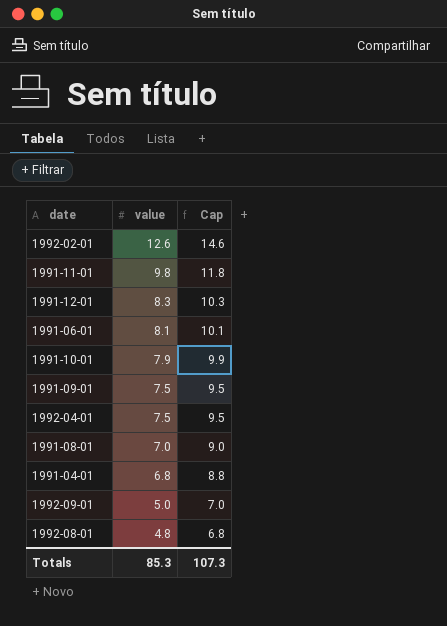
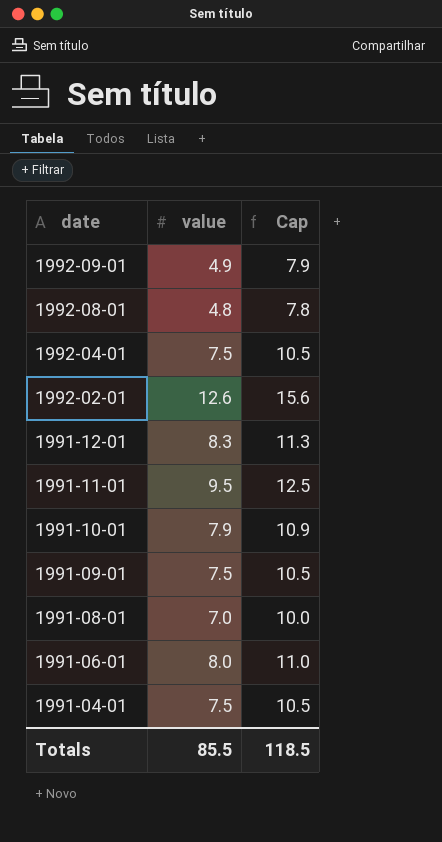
row order: value descending -> date descending
column Cap | formula: [value] + 2 -> [value] + 3
1992-09-01 | value: 5.0 -> 4.9
1991-11-01 | value: 9.8 -> 9.5
1991-06-01 | value: 8.1 -> 8.0
1991-04-01 | value: 6.8 -> 7.5
Totals | value: 85.3 -> 85.5
Totals | Cap: 107.3 -> 118.5

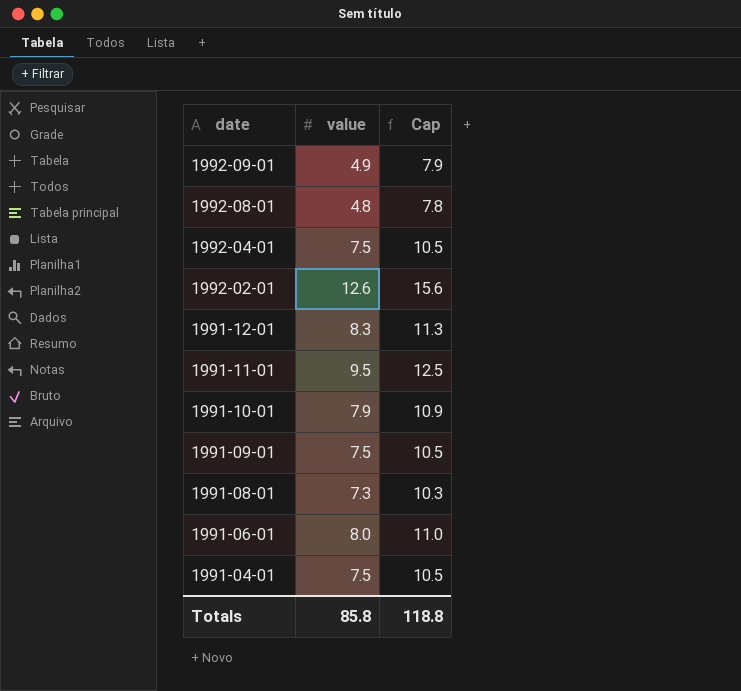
1991-08-01 | value: 7.0 -> 7.3
1991-08-01 | Cap: 10.0 -> 10.3
Totals | value: 85.5 -> 85.8
Totals | Cap: 118.5 -> 118.8

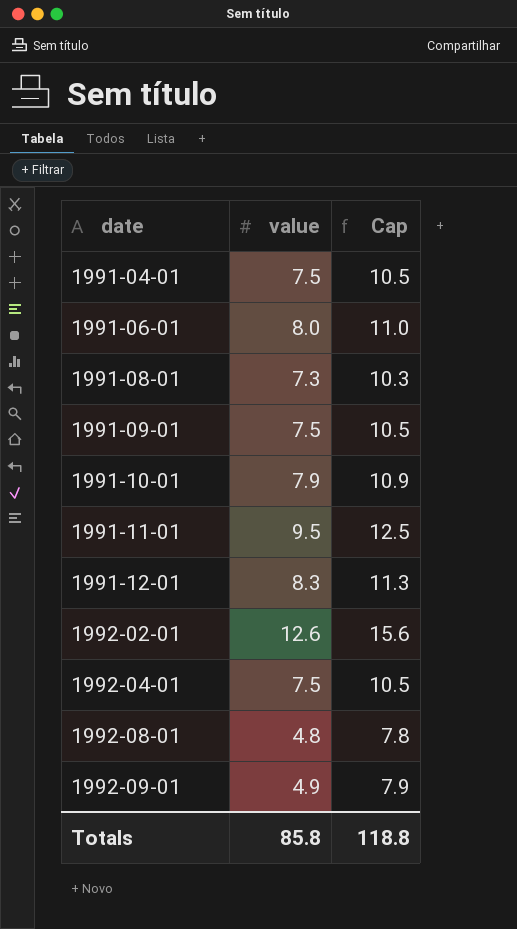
row order: date descending -> date ascending

